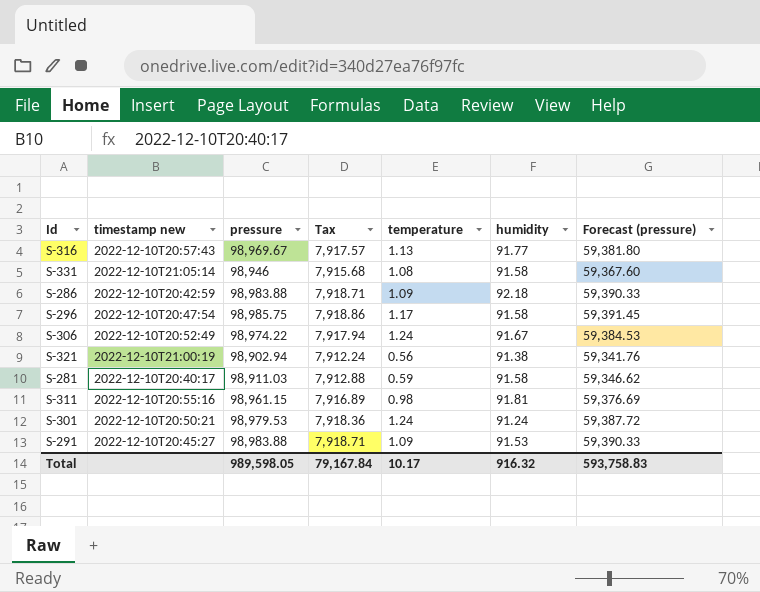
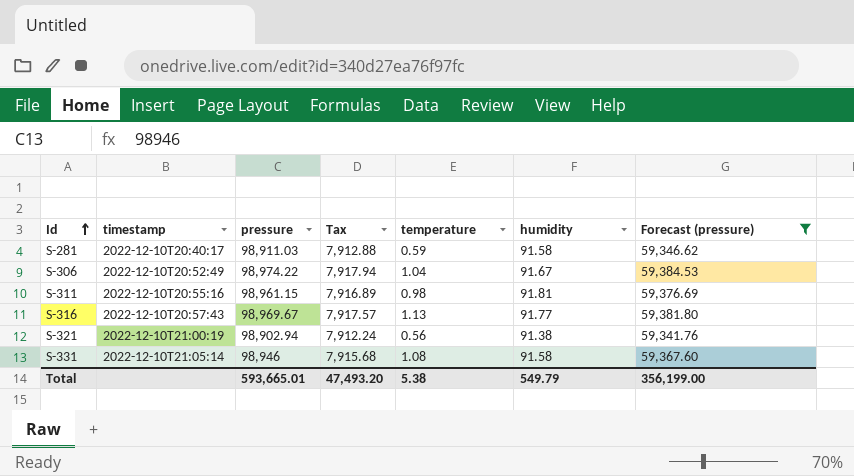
filter: none -> Forecast (pressure) <= 59,384.53
row order: none -> Id ascending
column name: timestamp new -> timestamp
S-306 | temperature: 1.24 -> 1.04
Total | pressure: 989,598.05 -> 593,665.01
Total | Tax: 79,167.84 -> 47,493.20
Total | temperature: 10.17 -> 5.38
Total | humidity: 916.32 -> 549.79
Total | Forecast (pressure): 593,758.83 -> 356,199.00

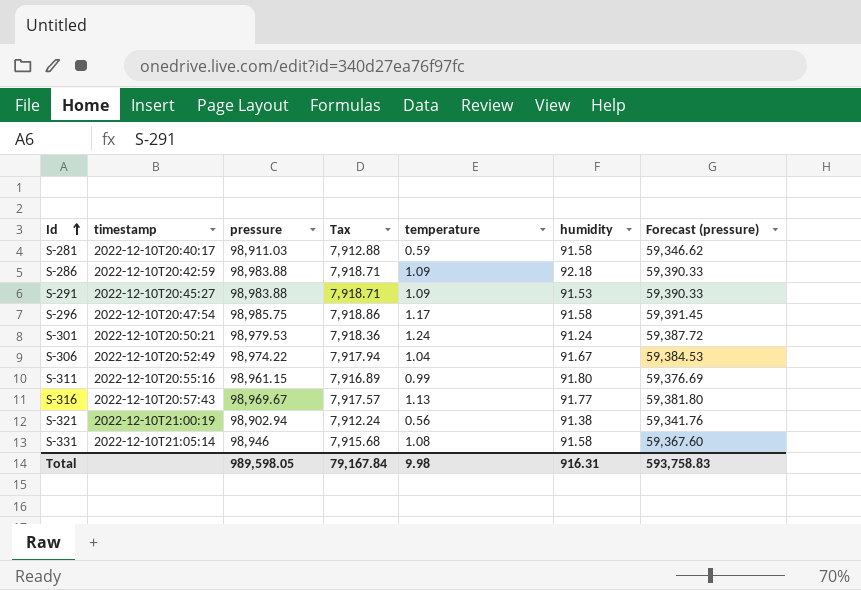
filter: Forecast (pressure) <= 59,384.53 -> none
S-311 | temperature: 0.98 -> 0.99
S-311 | humidity: 91.81 -> 91.80
Total | pressure: 593,665.01 -> 989,598.05
Total | Tax: 47,493.20 -> 79,167.84
Total | temperature: 5.38 -> 9.98
Total | humidity: 549.79 -> 916.31
Total | Forecast (pressure): 356,199.00 -> 593,758.83

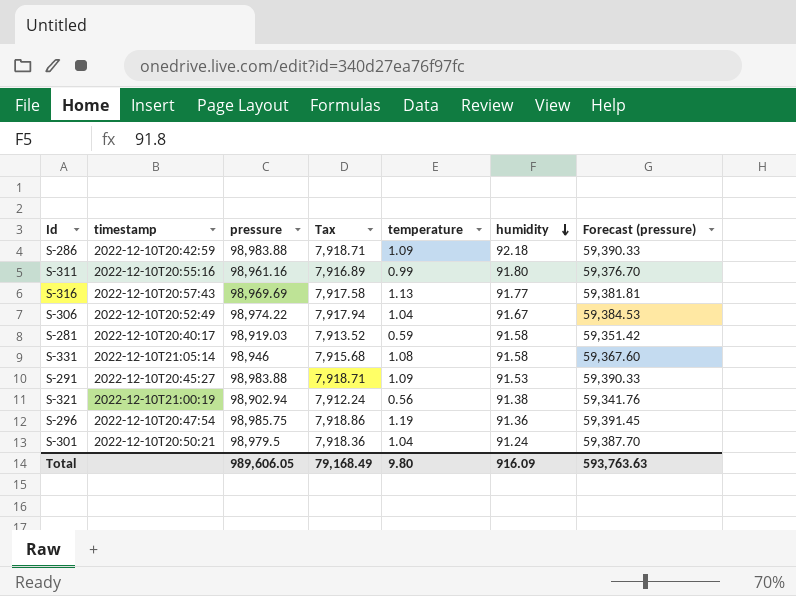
row order: Id ascending -> humidity descending
S-311 | pressure: 98,961.15 -> 98,961.16
S-311 | Forecast (pressure): 59,376.69 -> 59,376.70
S-316 | pressure: 98,969.67 -> 98,969.69
S-316 | Tax: 7,917.57 -> 7,917.58
S-316 | Forecast (pressure): 59,381.80 -> 59,381.81
S-281 | pressure: 98,911.03 -> 98,919.03
S-281 | Tax: 7,912.88 -> 7,913.52
S-281 | Forecast (pressure): 59,346.62 -> 59,351.42
S-296 | temperature: 1.17 -> 1.19
S-296 | humidity: 91.58 -> 91.36
S-301 | pressure: 98,979.53 -> 98,979.5
S-301 | temperature: 1.24 -> 1.04
S-301 | Forecast (pressure): 59,387.72 -> 59,387.70
Total | pressure: 989,598.05 -> 989,606.05
Total | Tax: 79,167.84 -> 79,168.49
Total | temperature: 9.98 -> 9.80
Total | humidity: 916.31 -> 916.09
Total | Forecast (pressure): 593,758.83 -> 593,763.63

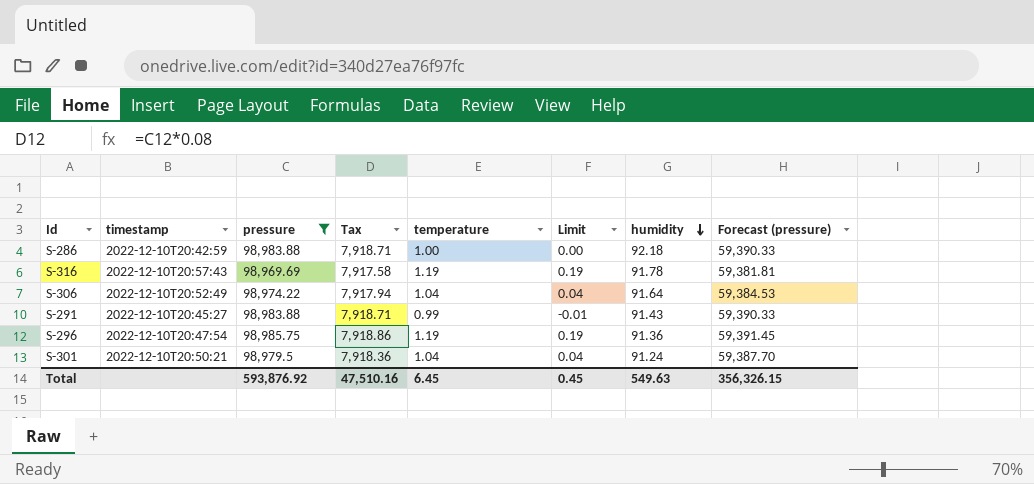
filter: none -> pressure >= 98,969.69
column Limit | formula: none -> [temperature] - 1
S-286 | temperature: 1.09 -> 1.00
S-316 | temperature: 1.13 -> 1.19
S-316 | humidity: 91.77 -> 91.78
S-306 | humidity: 91.67 -> 91.64
S-291 | temperature: 1.09 -> 0.99
S-291 | humidity: 91.53 -> 91.43
Total | pressure: 989,606.05 -> 593,876.92
Total | Tax: 79,168.49 -> 47,510.16
Total | temperature: 9.80 -> 6.45
Total | humidity: 916.09 -> 549.63
Total | Forecast (pressure): 593,763.63 -> 356,326.15

